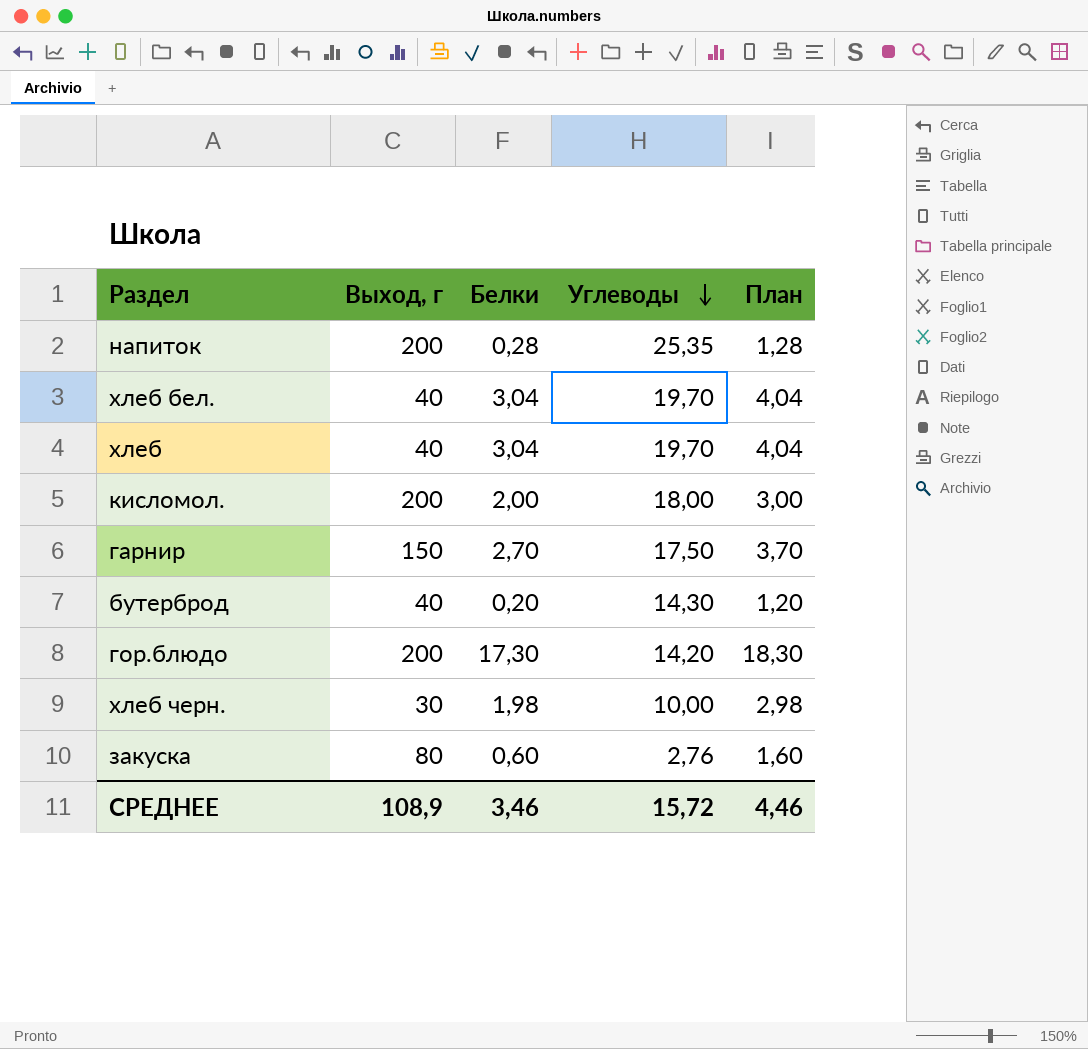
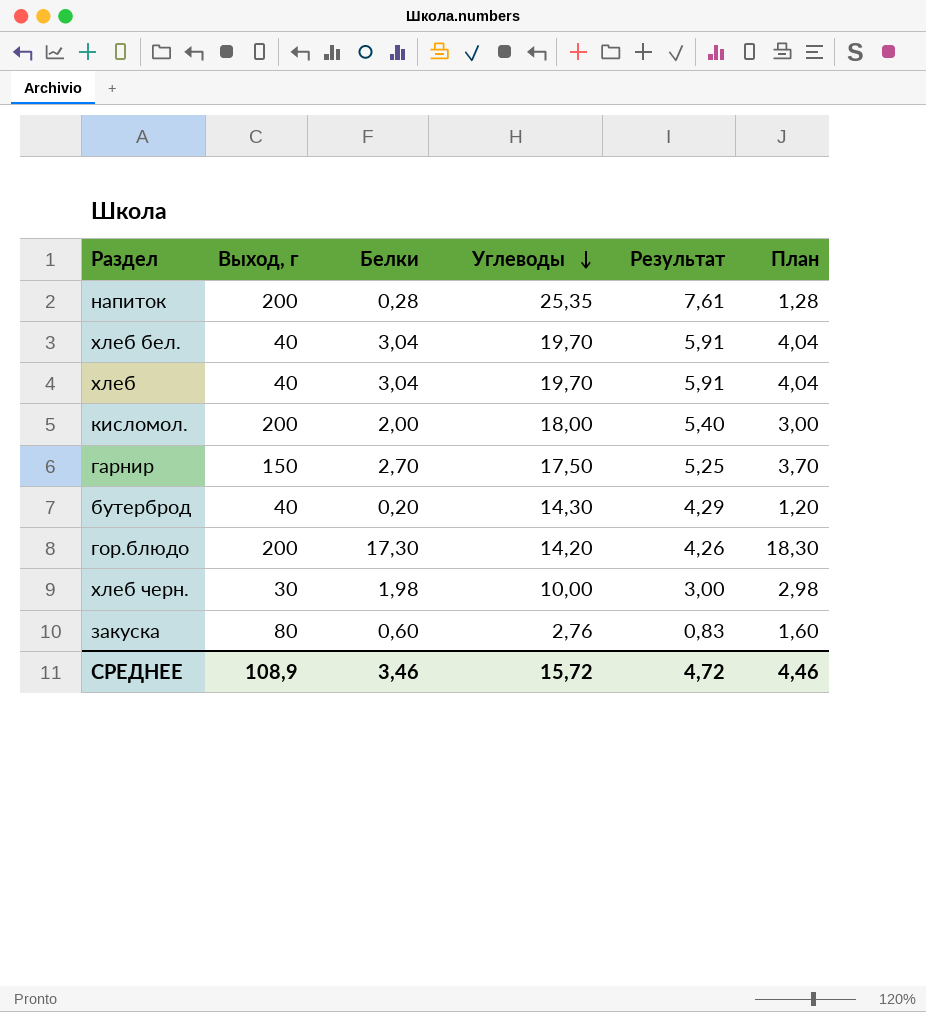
column Результат | formula: none -> [Углеводы] * 0,3

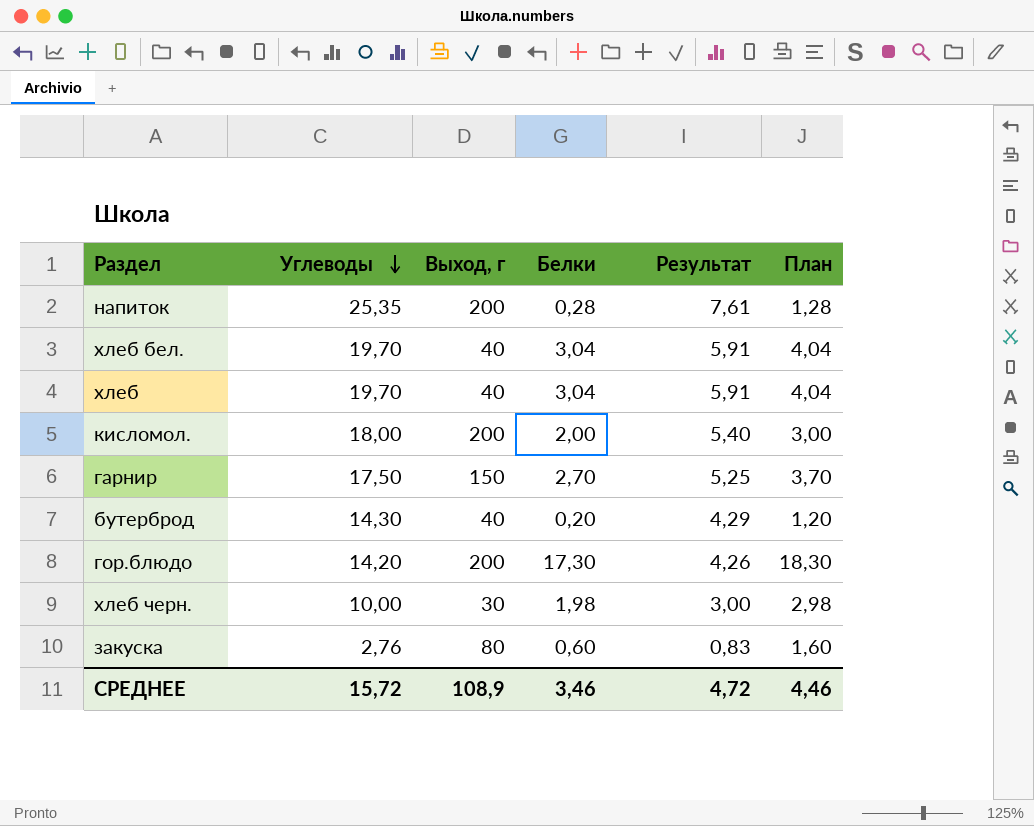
column Углеводы | position: 4 -> 2

